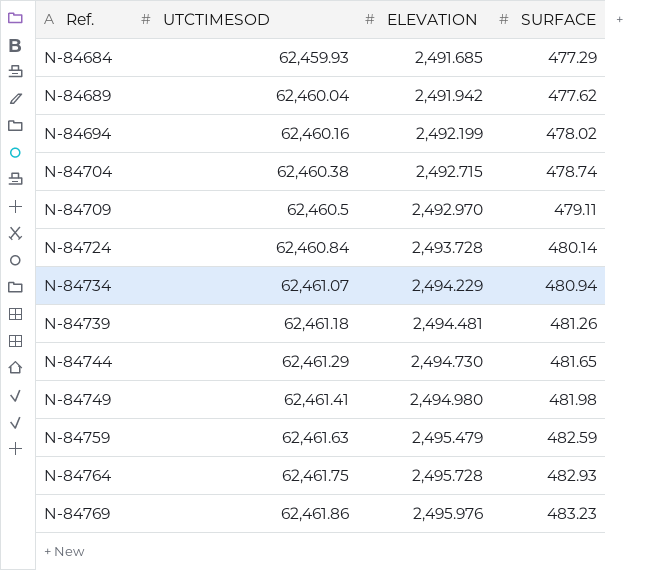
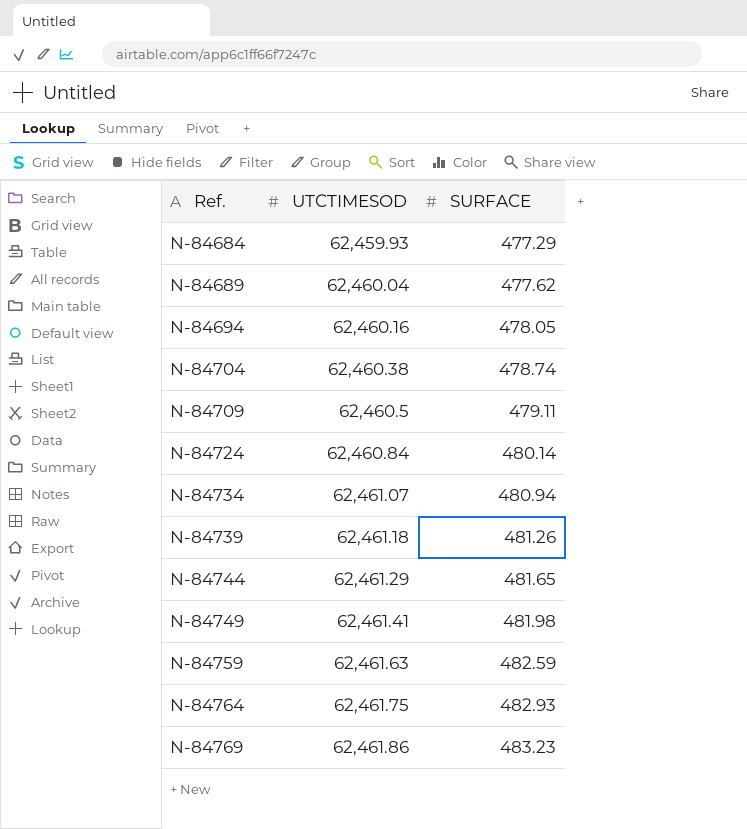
column ELEVATION | position: 3 -> none
N-84694 | SURFACE: 478.02 -> 478.05

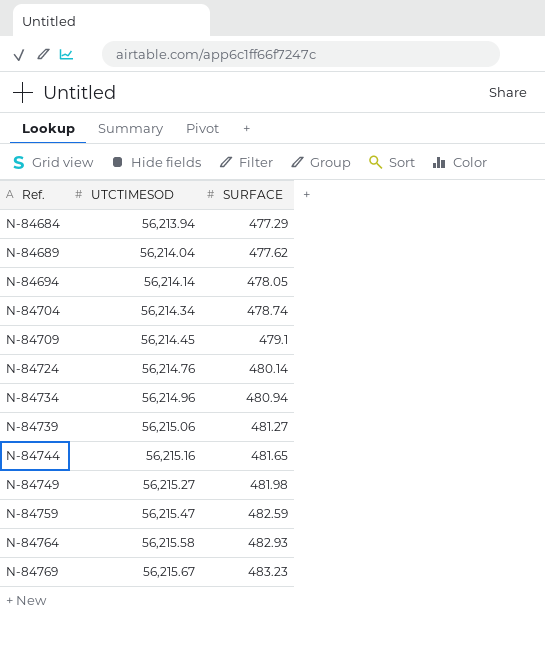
N-84684 | UTCTIMESOD: 62,459.93 -> 56,213.94
N-84689 | UTCTIMESOD: 62,460.04 -> 56,214.04
N-84694 | UTCTIMESOD: 62,460.16 -> 56,214.14
N-84704 | UTCTIMESOD: 62,460.38 -> 56,214.34
N-84709 | UTCTIMESOD: 62,460.5 -> 56,214.45
N-84709 | SURFACE: 479.11 -> 479.1
N-84724 | UTCTIMESOD: 62,460.84 -> 56,214.76
N-84734 | UTCTIMESOD: 62,461.07 -> 56,214.96
N-84739 | UTCTIMESOD: 62,461.18 -> 56,215.06
N-84739 | SURFACE: 481.26 -> 481.27
N-84744 | UTCTIMESOD: 62,461.29 -> 56,215.16
N-84749 | UTCTIMESOD: 62,461.41 -> 56,215.27
N-84759 | UTCTIMESOD: 62,461.63 -> 56,215.47
N-84764 | UTCTIMESOD: 62,461.75 -> 56,215.58
N-84769 | UTCTIMESOD: 62,461.86 -> 56,215.67

